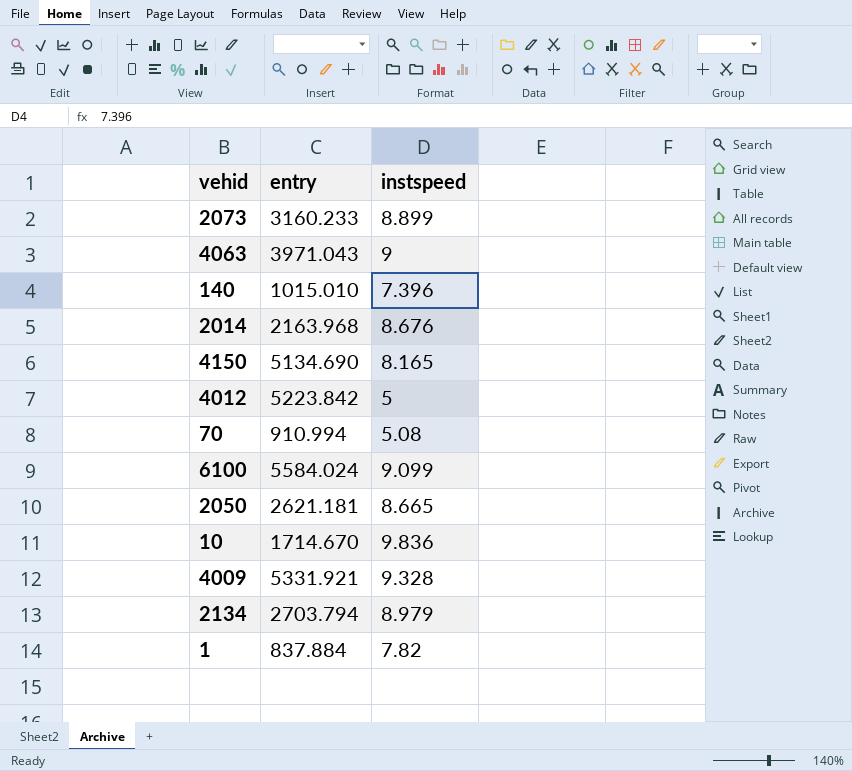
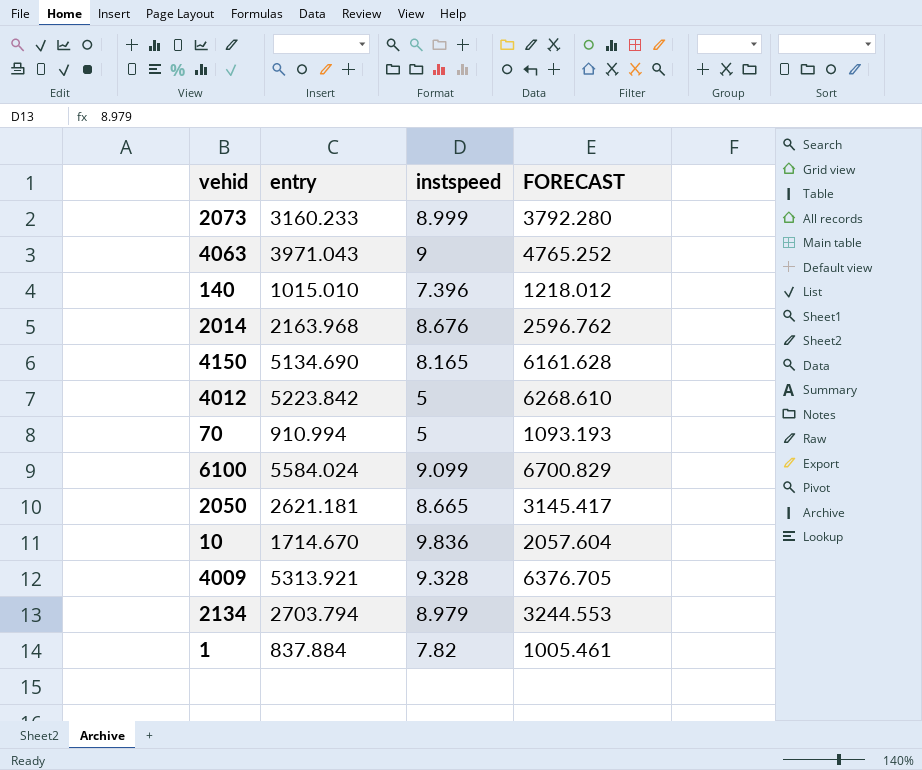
column FORECAST | formula: none -> [entry] * 1.2
2073 | instspeed: 8.899 -> 8.999
70 | instspeed: 5.08 -> 5
4009 | entry: 5331.921 -> 5313.921

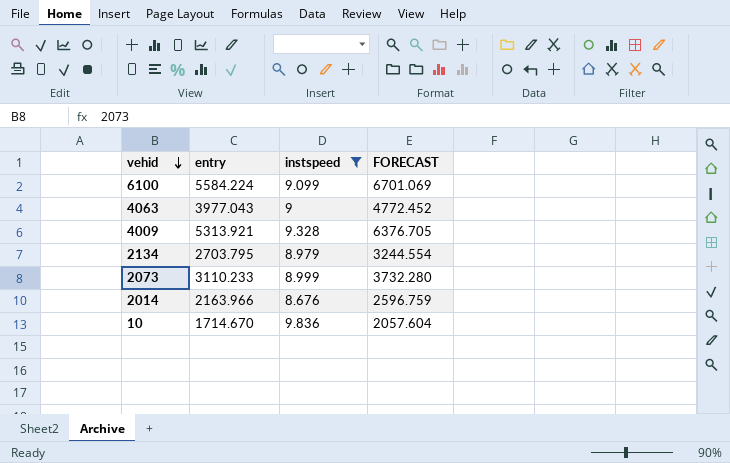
filter: none -> instspeed >= 8.676
row order: none -> vehid descending
6100 | entry: 5584.024 -> 5584.224
6100 | FORECAST: 6700.829 -> 6701.069
4063 | entry: 3971.043 -> 3977.043
4063 | FORECAST: 4765.252 -> 4772.452
2134 | entry: 2703.794 -> 2703.795
2134 | FORECAST: 3244.553 -> 3244.554
2073 | entry: 3160.233 -> 3110.233
2073 | FORECAST: 3792.280 -> 3732.280
2014 | entry: 2163.968 -> 2163.966
2014 | FORECAST: 2596.762 -> 2596.759

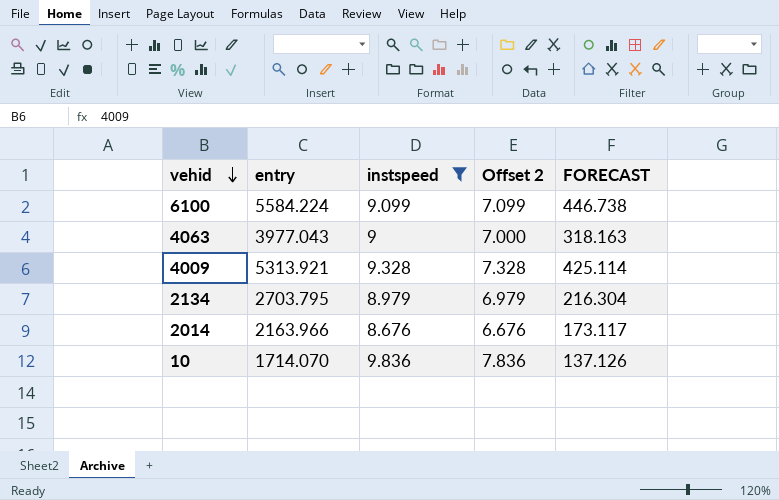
column Offset 2 | formula: none -> [instspeed] - 2
column FORECAST | formula: [entry] * 1.2 -> [entry] * 0.08
row 2073: 3110.233 | 8.999 | 3732.280 -> none
10 | entry: 1714.670 -> 1714.070

